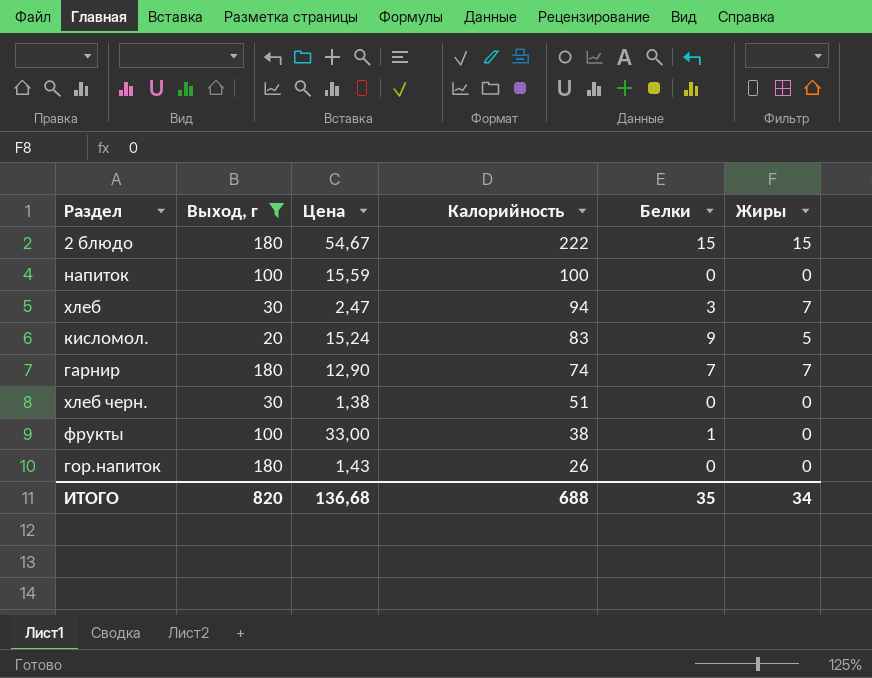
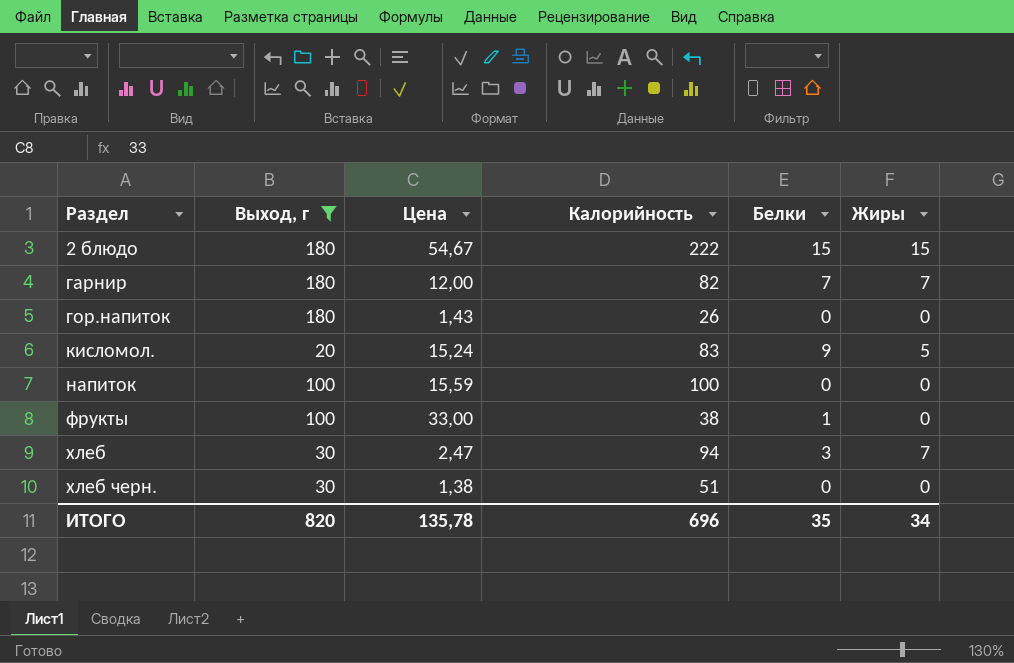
row order: Калорийность descending -> Раздел ascending
гарнир | Цена: 12,90 -> 12,00
гарнир | Калорийность: 74 -> 82
ИТОГО | Цена: 136,68 -> 135,78
ИТОГО | Калорийность: 688 -> 696

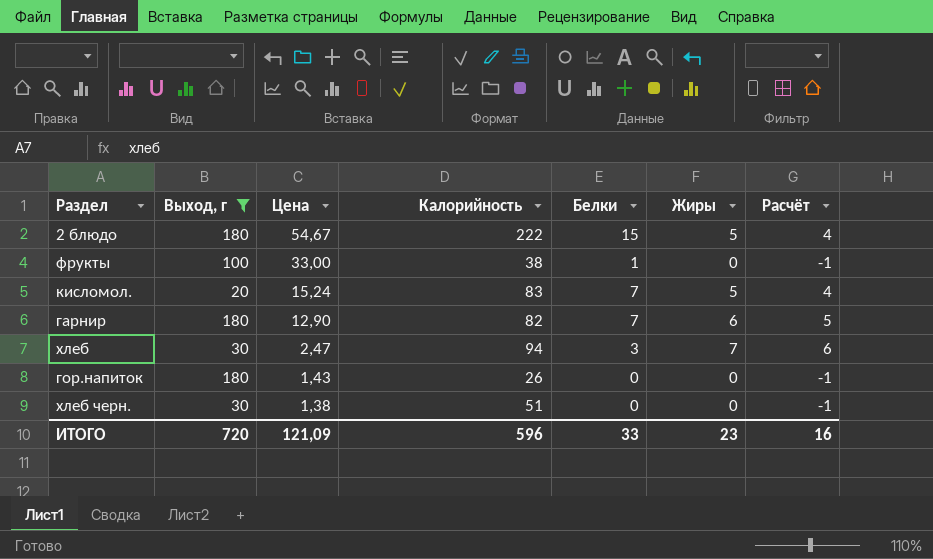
row order: Раздел ascending -> Цена descending
column Расчёт | formula: none -> [Жиры] - 1
row напиток: 100 | 15,59 | 100 | 0 | 0 -> none
2 блюдо | Жиры: 15 -> 5
кисломол. | Белки: 9 -> 7
гарнир | Цена: 12,00 -> 12,90
гарнир | Жиры: 7 -> 6
ИТОГО | Выход, г: 820 -> 720
ИТОГО | Цена: 135,78 -> 121,09
ИТОГО | Калорийность: 696 -> 596
ИТОГО | Белки: 35 -> 33
ИТОГО | Жиры: 34 -> 23

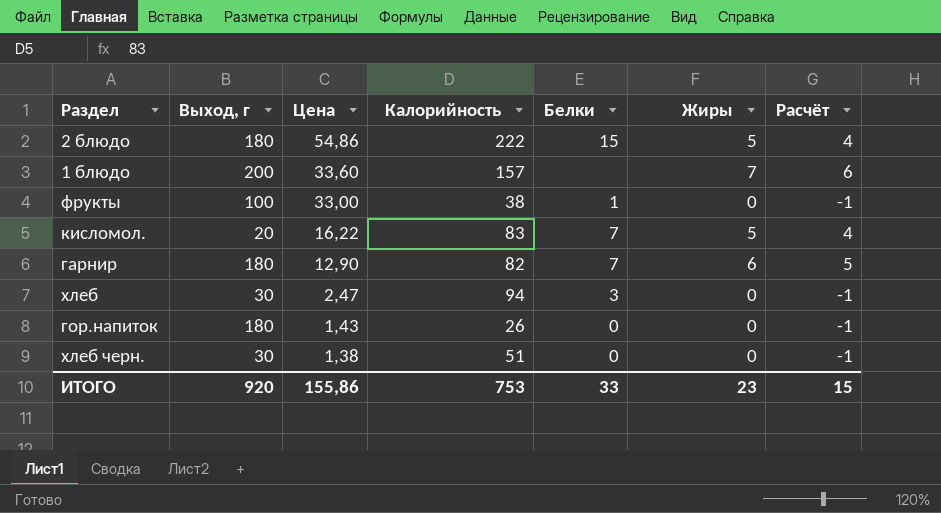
filter: Выход, г != 200 -> none
2 блюдо | Цена: 54,67 -> 54,86
кисломол. | Цена: 15,24 -> 16,22
хлеб | Жиры: 7 -> 0
хлеб | Расчёт: 6 -> -1
ИТОГО | Выход, г: 720 -> 920
ИТОГО | Цена: 121,09 -> 155,86
ИТОГО | Калорийность: 596 -> 753
ИТОГО | Расчёт: 16 -> 15

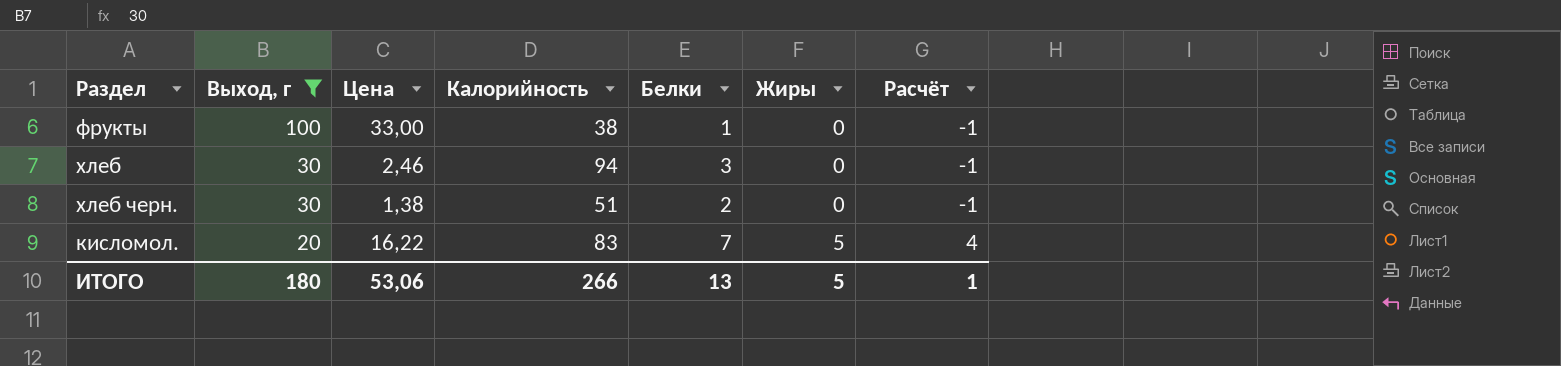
filter: none -> Выход, г <= 100
row order: Цена descending -> Выход, г descending
хлеб | Цена: 2,47 -> 2,46
хлеб черн. | Белки: 0 -> 2
ИТОГО | Выход, г: 920 -> 180
ИТОГО | Цена: 155,86 -> 53,06
ИТОГО | Калорийность: 753 -> 266
ИТОГО | Белки: 33 -> 13
ИТОГО | Жиры: 23 -> 5
ИТОГО | Расчёт: 15 -> 1

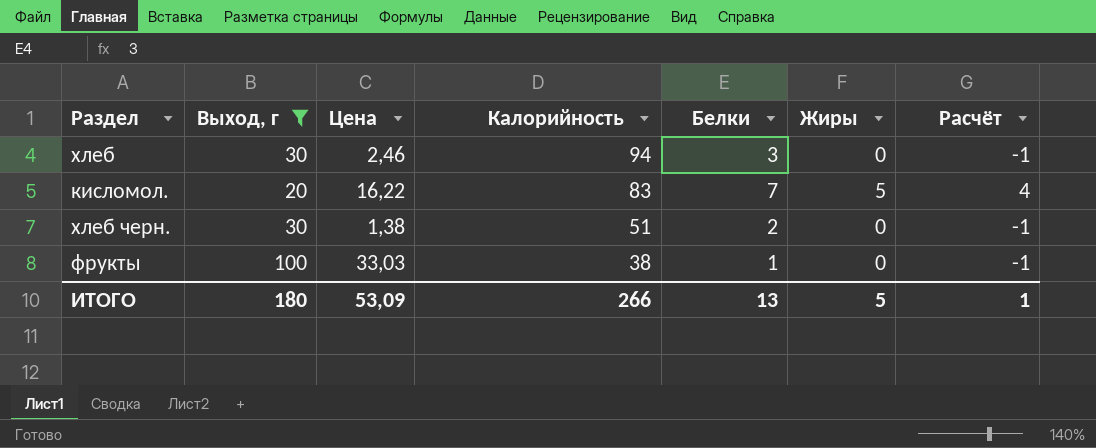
row order: Выход, г descending -> Калорийность descending
фрукты | Цена: 33,00 -> 33,03
ИТОГО | Цена: 53,06 -> 53,09

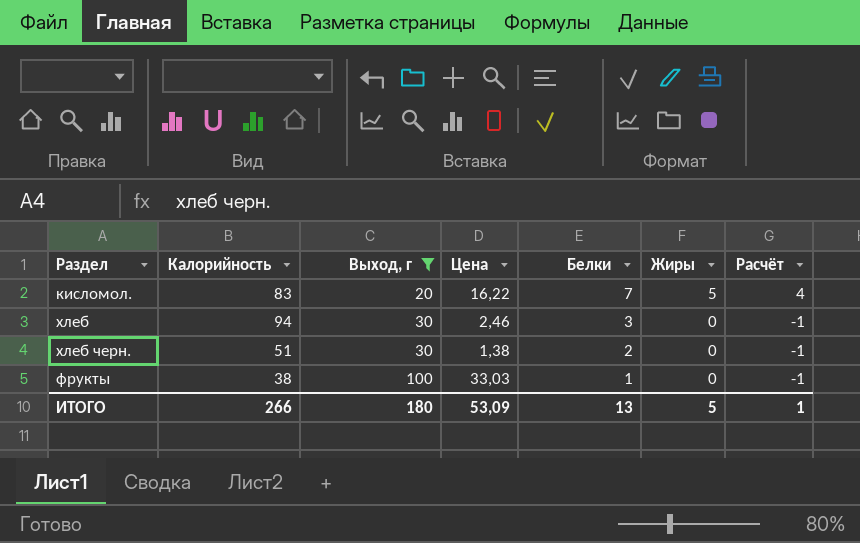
row order: Калорийность descending -> Выход, г ascending
column Калорийность | position: 4 -> 2

